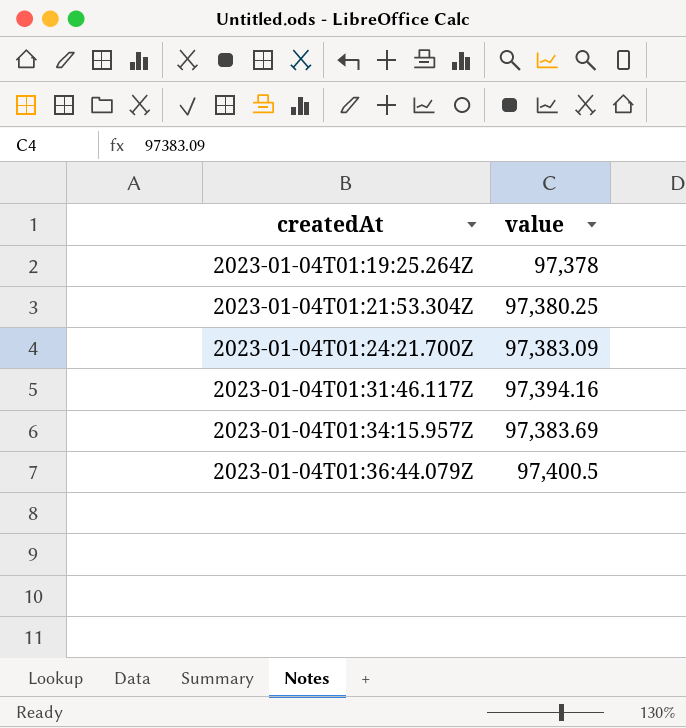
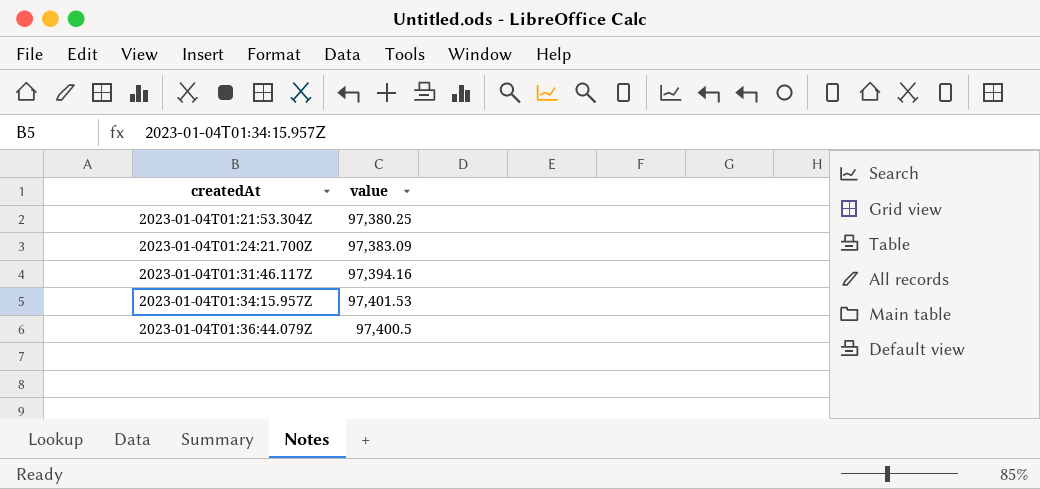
row 2023-01-04T01:19:25.264Z: 97,378 -> none
2023-01-04T01:34:15.957Z | value: 97,383.69 -> 97,401.53

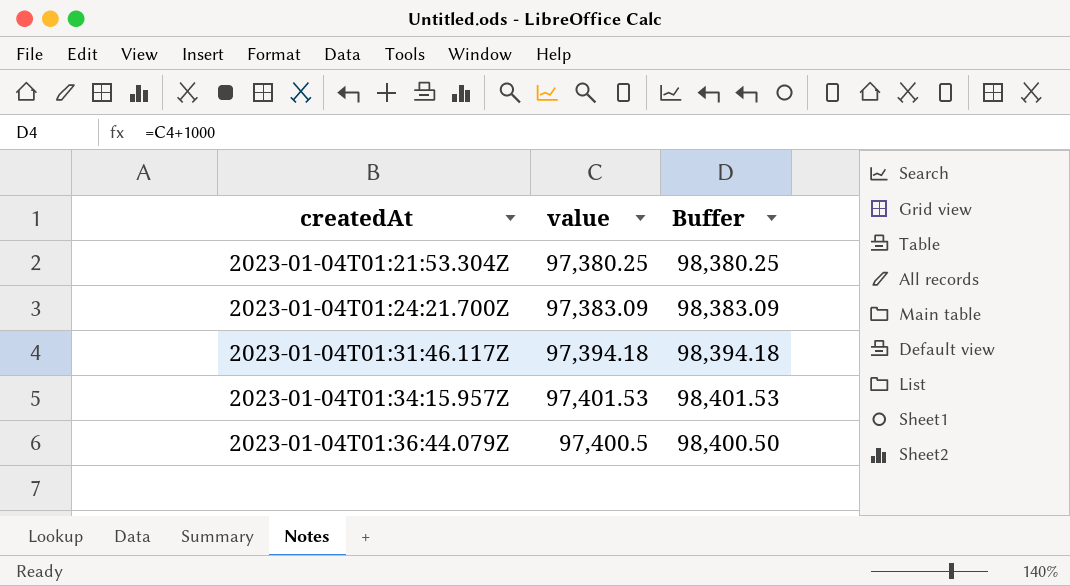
column Buffer | formula: none -> [value] + 1000
2023-01-04T01:31:46.117Z | value: 97,394.16 -> 97,394.18

